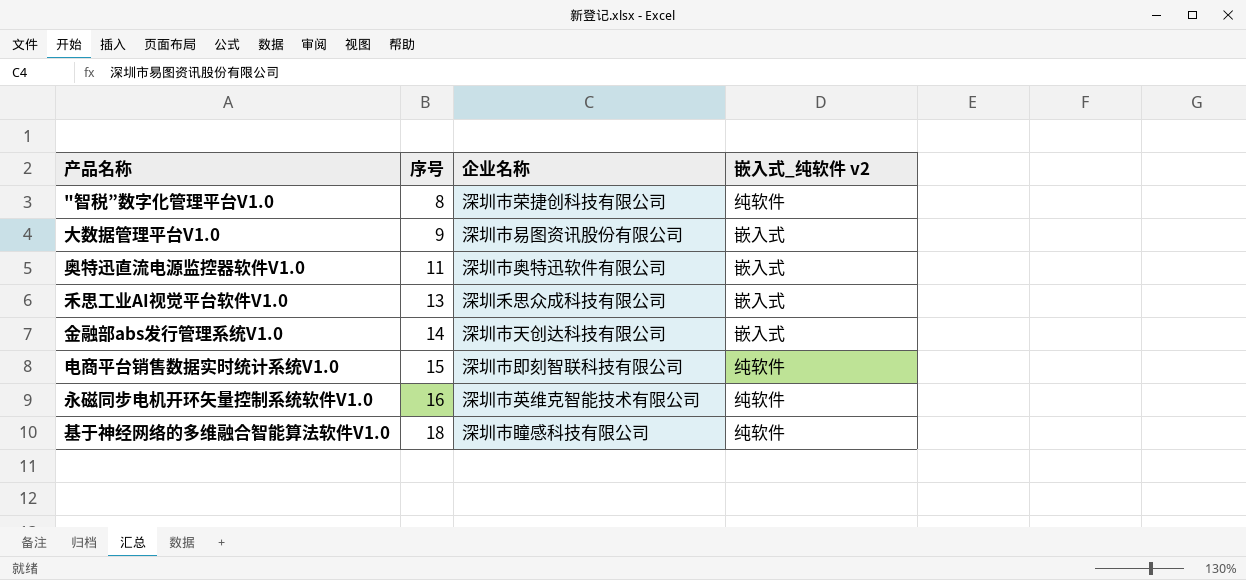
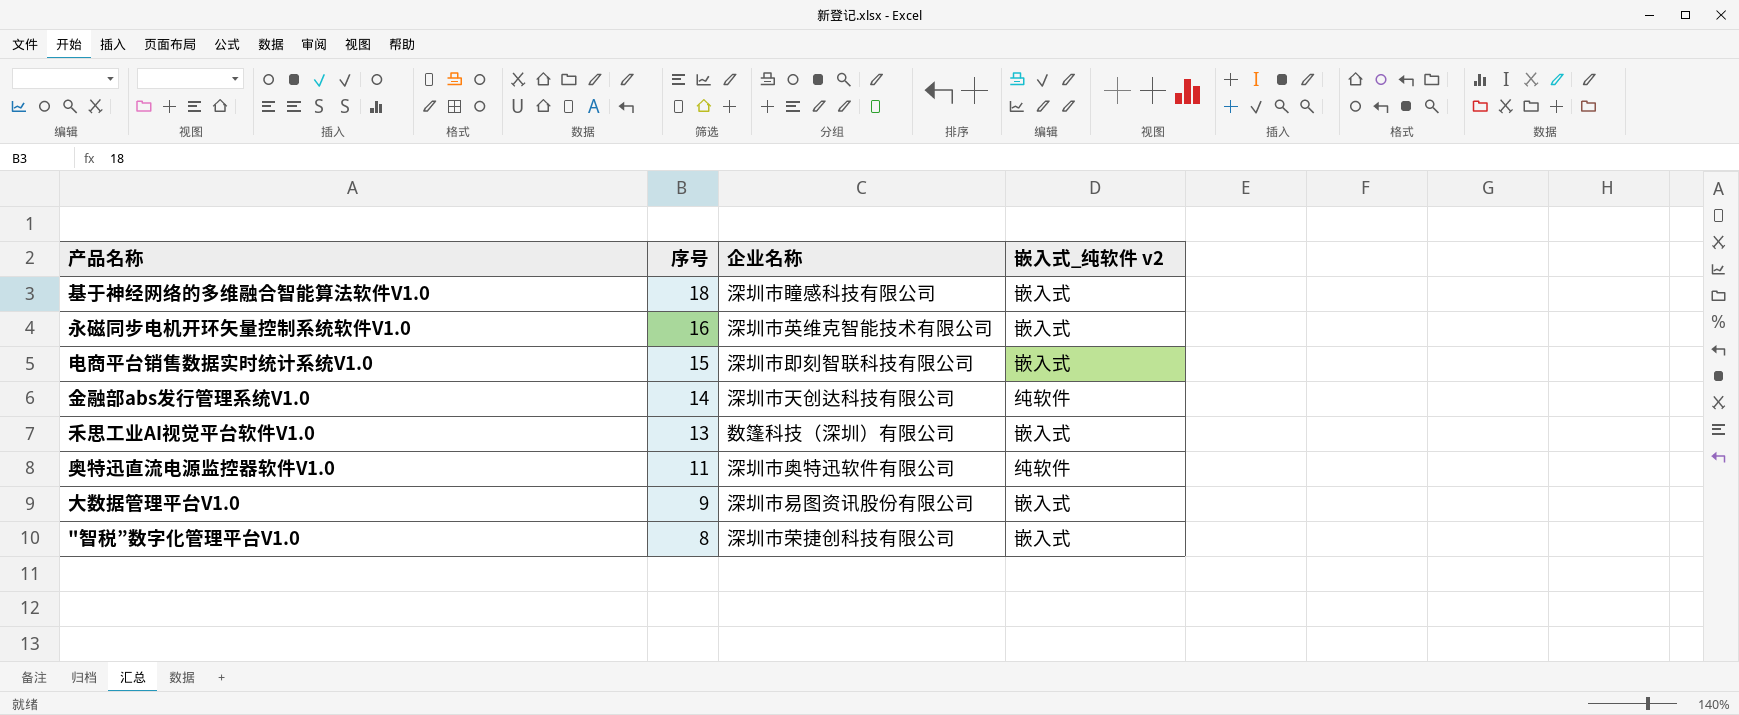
row order: 序号 ascending -> 序号 descending
基于神经网络的多维融合智能算法软件V1.0 | 嵌入式_纯软件 v2: 纯软件 -> 嵌入式
永磁同步电机开环矢量控制系统软件V1.0 | 嵌入式_纯软件 v2: 纯软件 -> 嵌入式
电商平台销售数据实时统计系统V1.0 | 嵌入式_纯软件 v2: 纯软件 -> 嵌入式
金融部abs发行管理系统V1.0 | 嵌入式_纯软件 v2: 嵌入式 -> 纯软件
禾思工业AI视觉平台软件V1.0 | 企业名称: 深圳禾思众成科技有限公司 -> 数篷科技（深圳）有限公司
奥特迅直流电源监控器软件V1.0 | 嵌入式_纯软件 v2: 嵌入式 -> 纯软件
"智税”数字化管理平台V1.0 | 嵌入式_纯软件 v2: 纯软件 -> 嵌入式

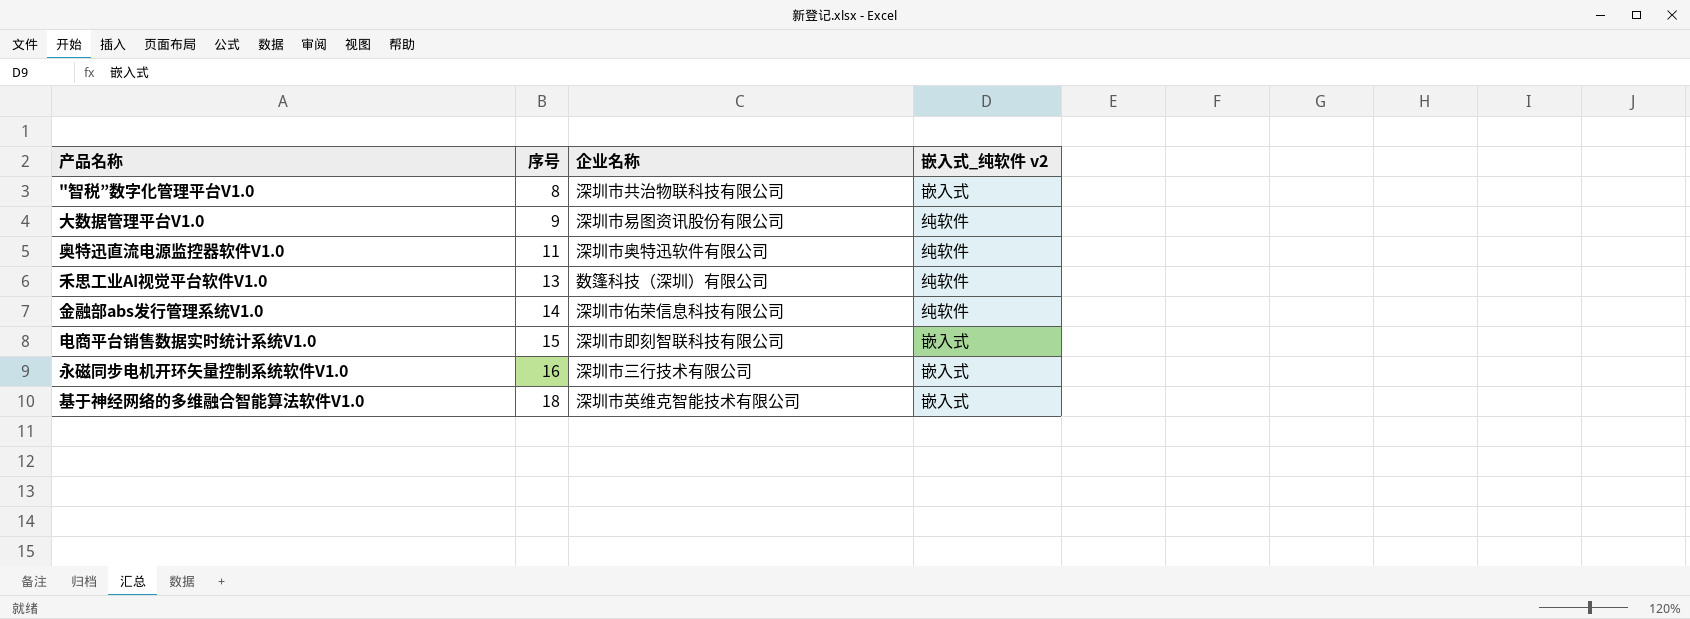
row order: 序号 descending -> 序号 ascending
"智税”数字化管理平台V1.0 | 企业名称: 深圳市荣捷创科技有限公司 -> 深圳市共治物联科技有限公司
大数据管理平台V1.0 | 嵌入式_纯软件 v2: 嵌入式 -> 纯软件
禾思工业AI视觉平台软件V1.0 | 嵌入式_纯软件 v2: 嵌入式 -> 纯软件
金融部abs发行管理系统V1.0 | 企业名称: 深圳市天创达科技有限公司 -> 深圳市佑荣信息科技有限公司
永磁同步电机开环矢量控制系统软件V1.0 | 企业名称: 深圳市英维克智能技术有限公司 -> 深圳市三行技术有限公司
基于神经网络的多维融合智能算法软件V1.0 | 企业名称: 深圳市瞳感科技有限公司 -> 深圳市英维克智能技术有限公司

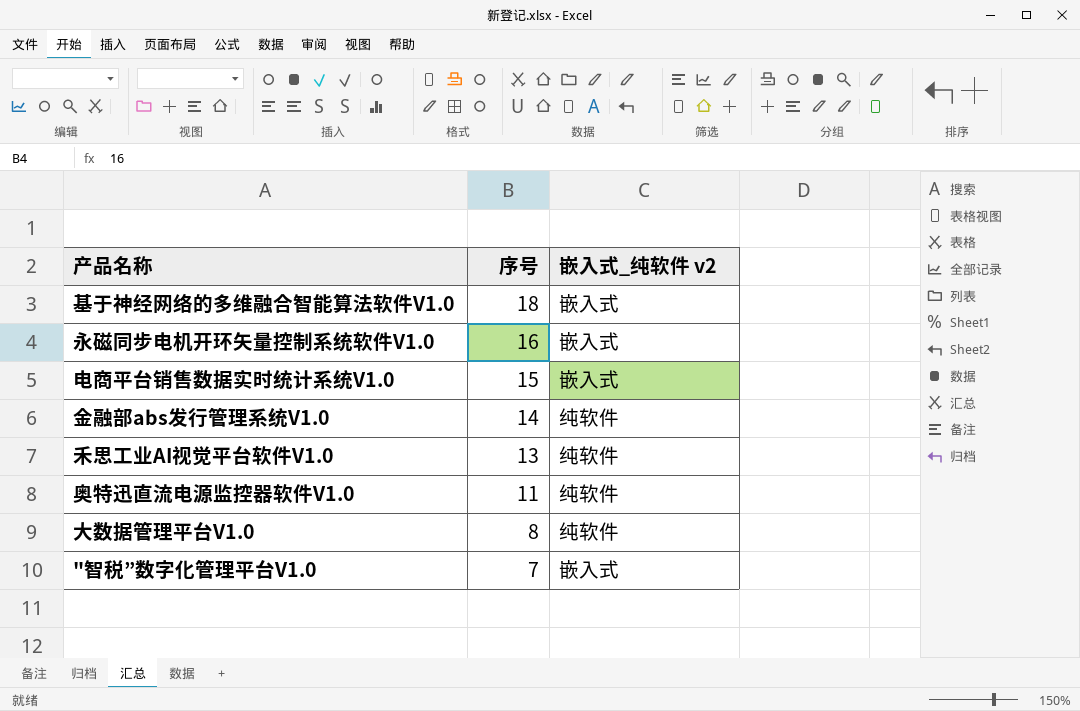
row order: 序号 ascending -> 序号 descending
column 企业名称 | position: 3 -> none
大数据管理平台V1.0 | 序号: 9 -> 8
"智税”数字化管理平台V1.0 | 序号: 8 -> 7

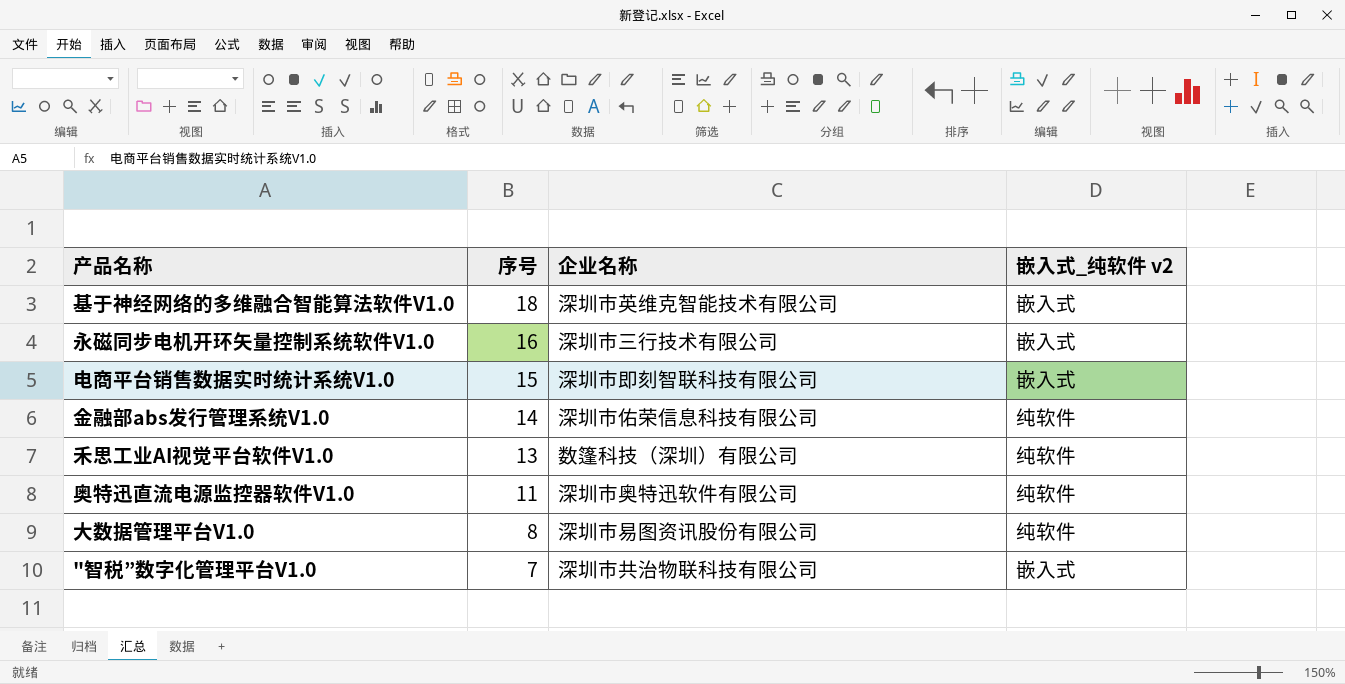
column 企业名称 | position: none -> 3

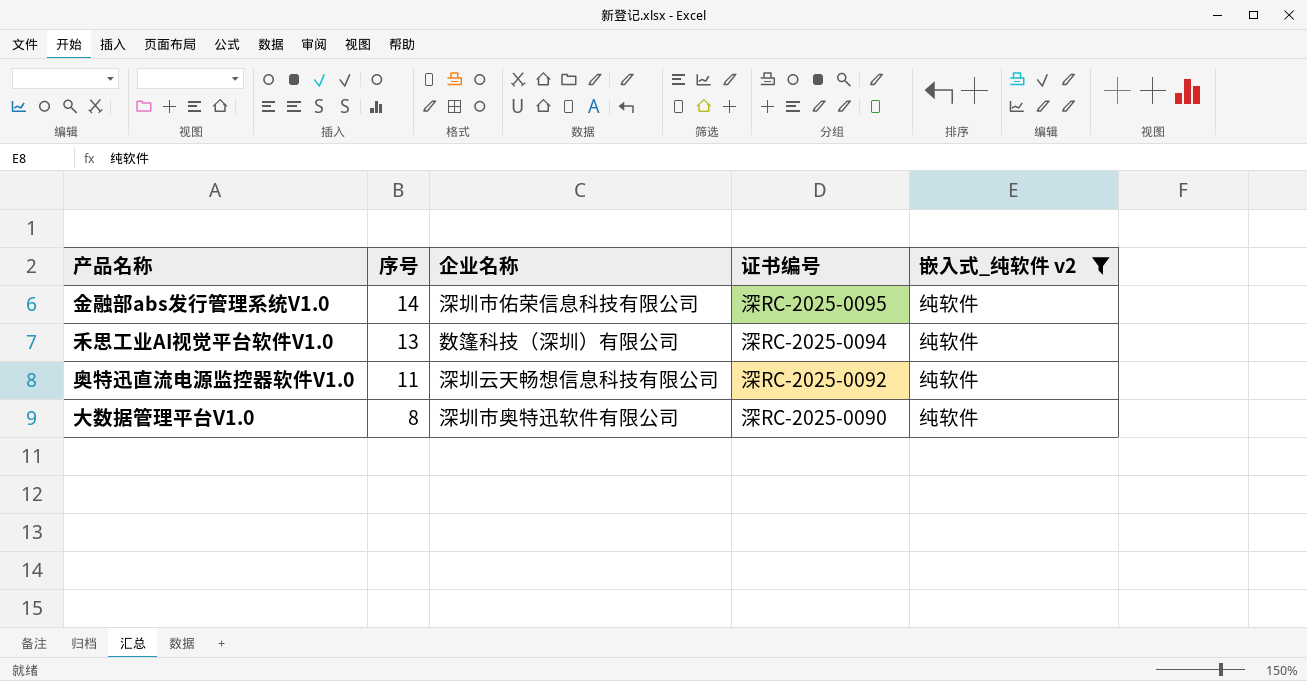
filter: none -> 嵌入式_纯软件 v2 = 纯软件
column 证书编号 | position: none -> 4
奥特迅直流电源监控器软件V1.0 | 企业名称: 深圳市奥特迅软件有限公司 -> 深圳云天畅想信息科技有限公司
大数据管理平台V1.0 | 企业名称: 深圳市易图资讯股份有限公司 -> 深圳市奥特迅软件有限公司

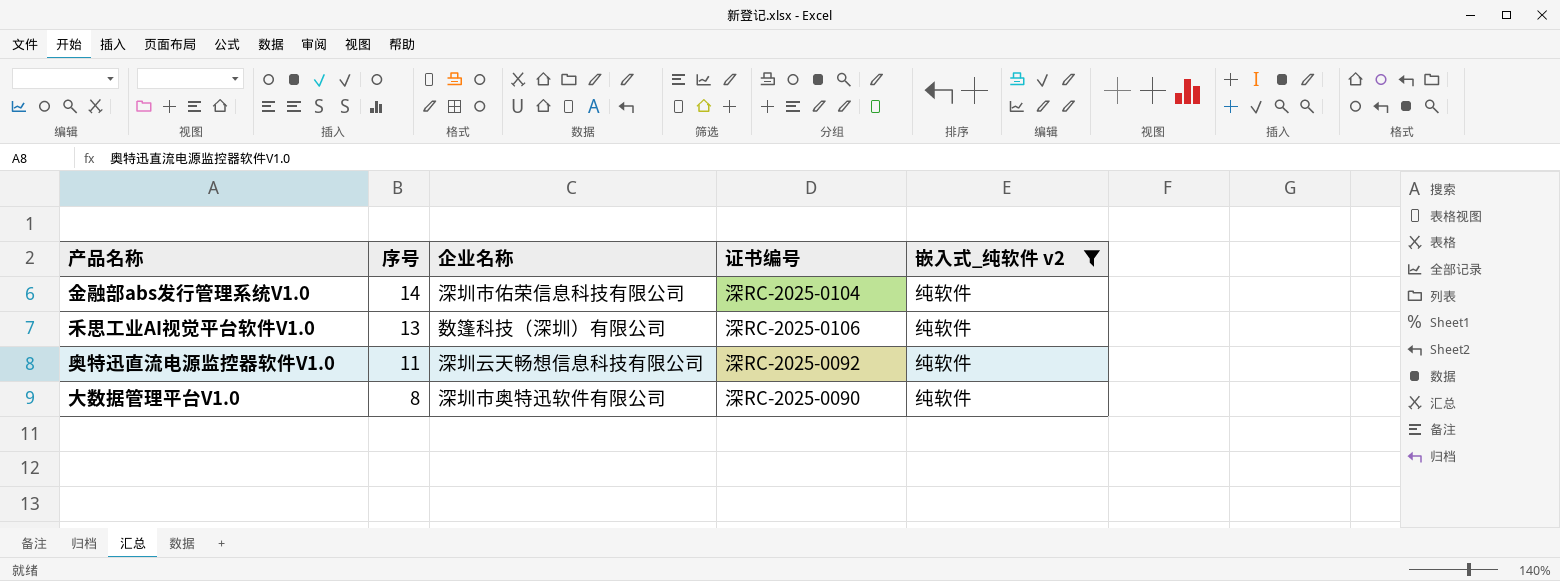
金融部abs发行管理系统V1.0 | 证书编号: 深RC-2025-0095 -> 深RC-2025-0104
禾思工业AI视觉平台软件V1.0 | 证书编号: 深RC-2025-0094 -> 深RC-2025-0106

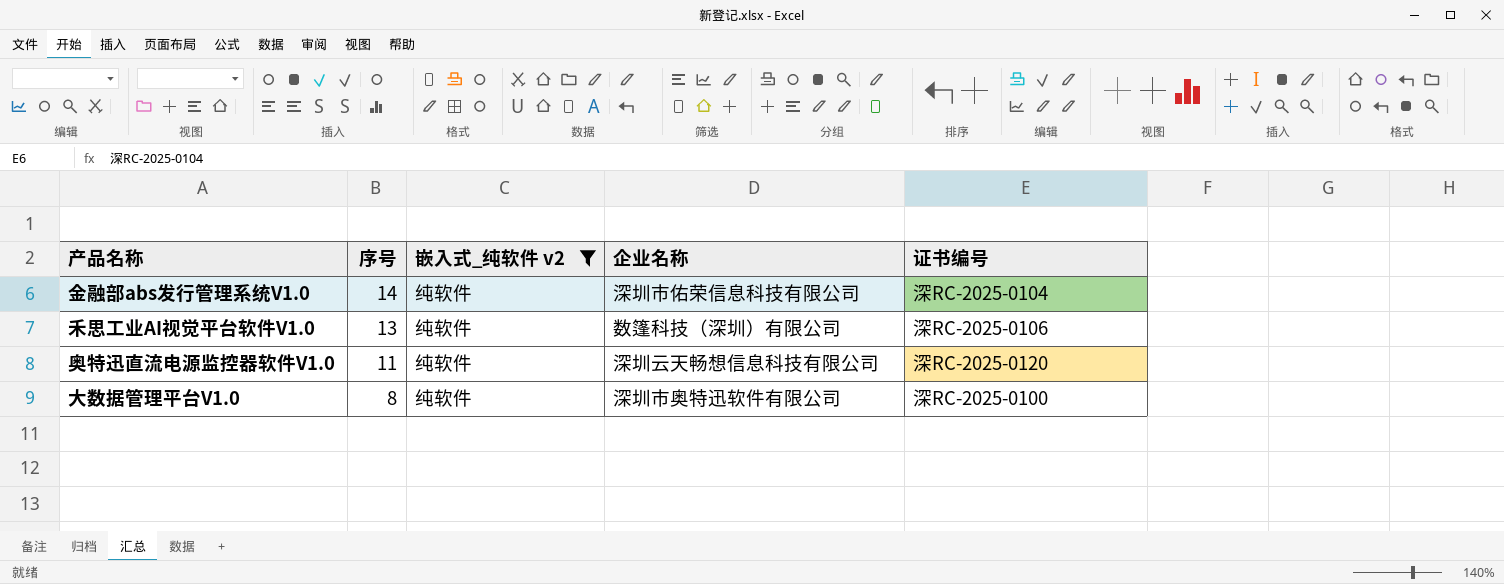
column 嵌入式_纯软件 v2 | position: 5 -> 3
奥特迅直流电源监控器软件V1.0 | 证书编号: 深RC-2025-0092 -> 深RC-2025-0120
大数据管理平台V1.0 | 证书编号: 深RC-2025-0090 -> 深RC-2025-0100

